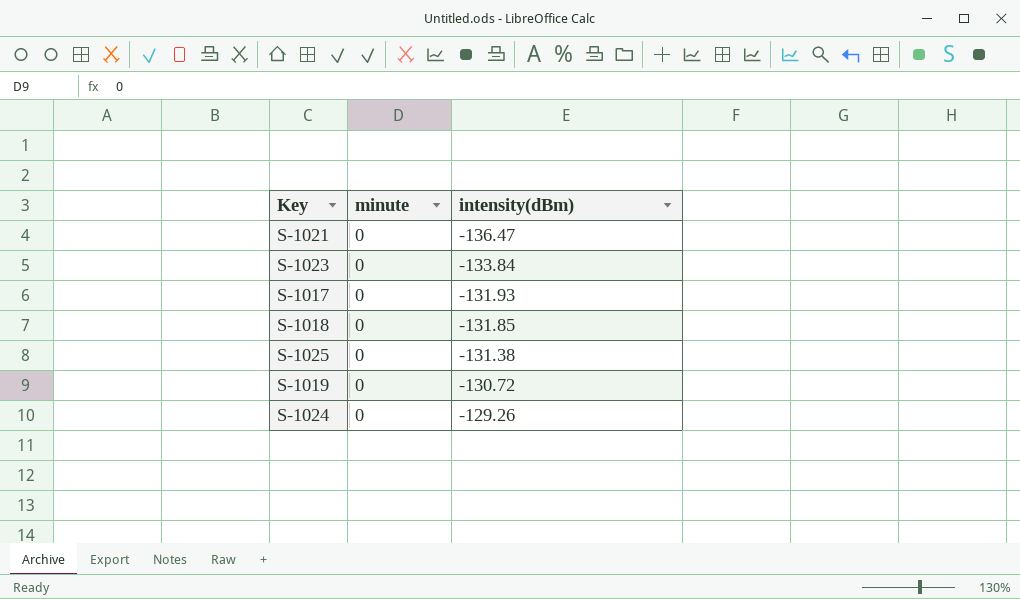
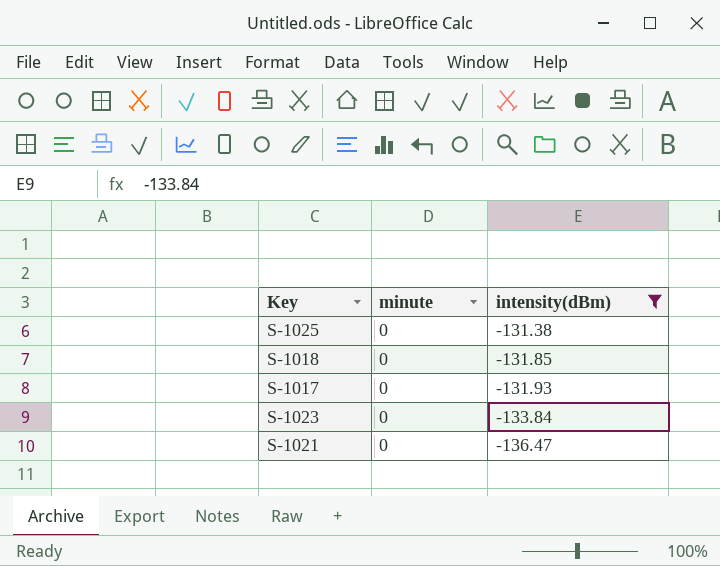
filter: none -> intensity(dBm) <= -131.38
row order: intensity(dBm) ascending -> intensity(dBm) descending

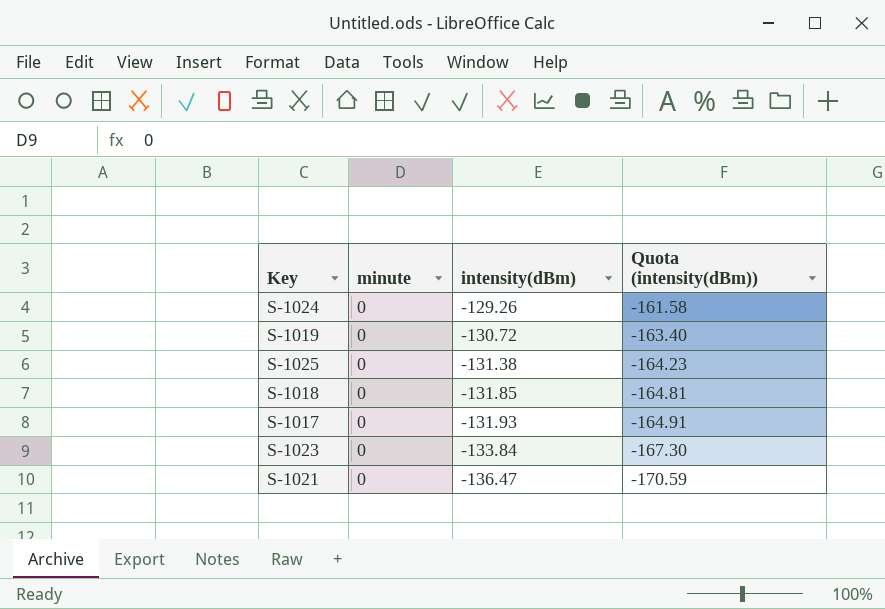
filter: intensity(dBm) <= -131.38 -> none
column Quota (intensity(dBm)) | formula: none -> [intensity(dBm)] * 1.25

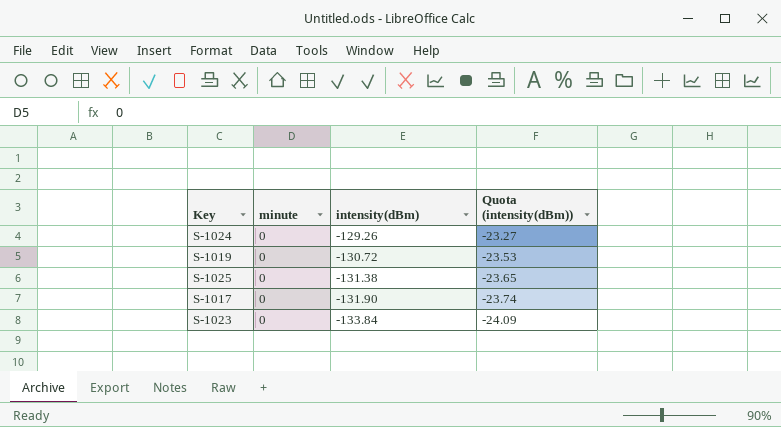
column Quota (intensity(dBm)) | formula: [intensity(dBm)] * 1.25 -> [intensity(dBm)] * 0.18
row S-1018: 0 | -131.85 | -164.81 -> none
row S-1021: 0 | -136.47 | -170.59 -> none
S-1017 | intensity(dBm): -131.93 -> -131.90

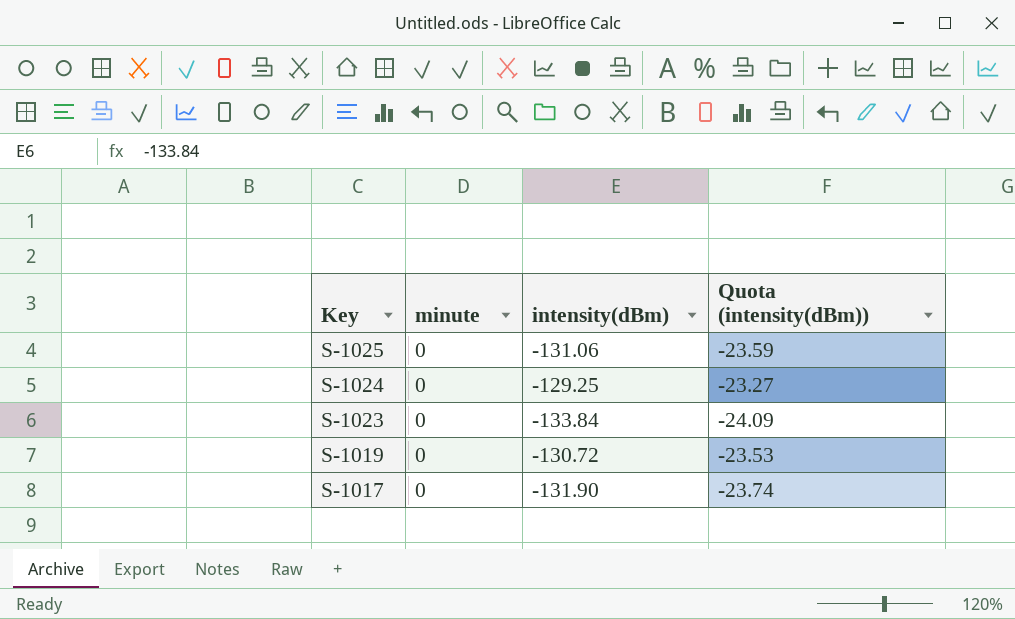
row order: intensity(dBm) descending -> Key descending
S-1025 | intensity(dBm): -131.38 -> -131.06
S-1025 | Quota (intensity(dBm)): -23.65 -> -23.59
S-1024 | intensity(dBm): -129.26 -> -129.25

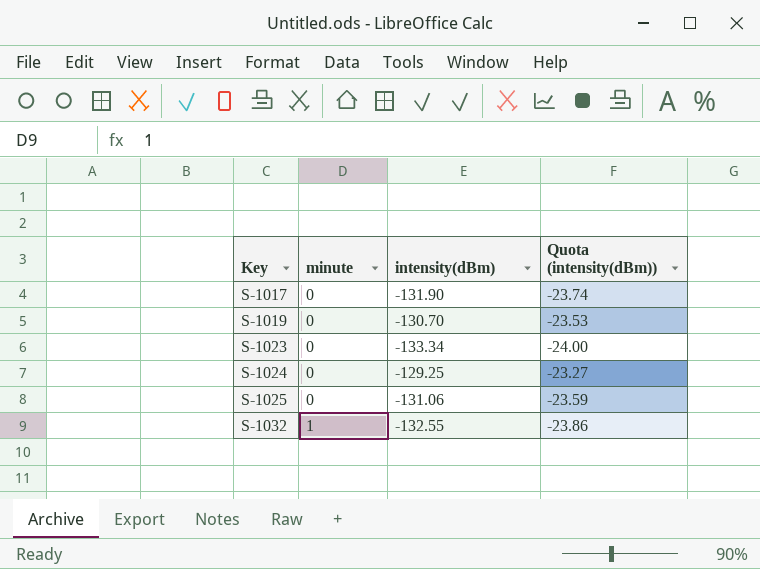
row order: Key descending -> Key ascending
S-1019 | intensity(dBm): -130.72 -> -130.70
S-1023 | intensity(dBm): -133.84 -> -133.34
S-1023 | Quota (intensity(dBm)): -24.09 -> -24.00
row S-1032: none -> 1 | -132.55 | -23.86

